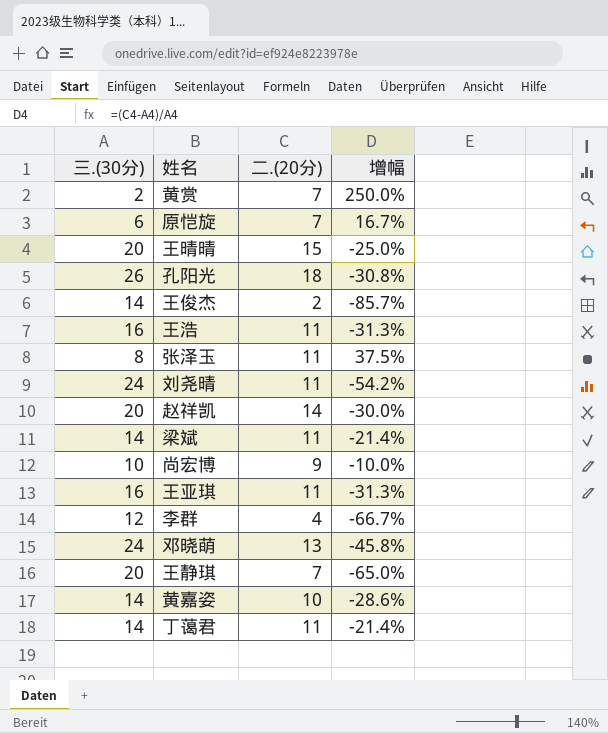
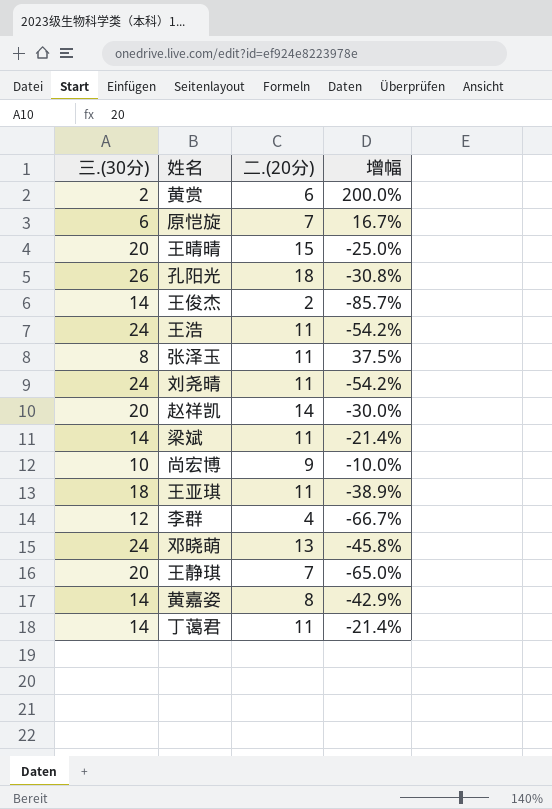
黄赏 | 二.(20分): 7 -> 6
黄赏 | 增幅: 250.0% -> 200.0%
王浩 | 三.(30分): 16 -> 24
王浩 | 增幅: -31.3% -> -54.2%
王亚琪 | 三.(30分): 16 -> 18
王亚琪 | 增幅: -31.3% -> -38.9%
黄嘉姿 | 二.(20分): 10 -> 8
黄嘉姿 | 增幅: -28.6% -> -42.9%

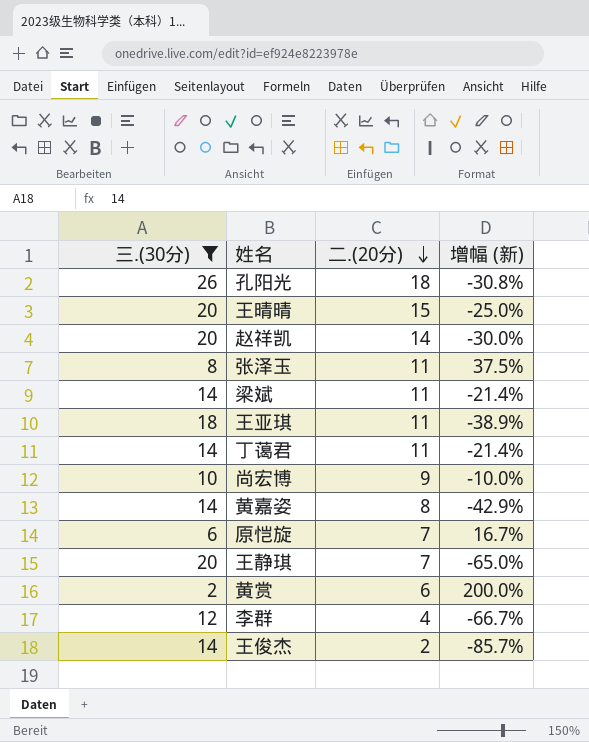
filter: none -> 三.(30分) != 24
row order: none -> 二.(20分) descending
column name: 增幅 -> 增幅 (新)

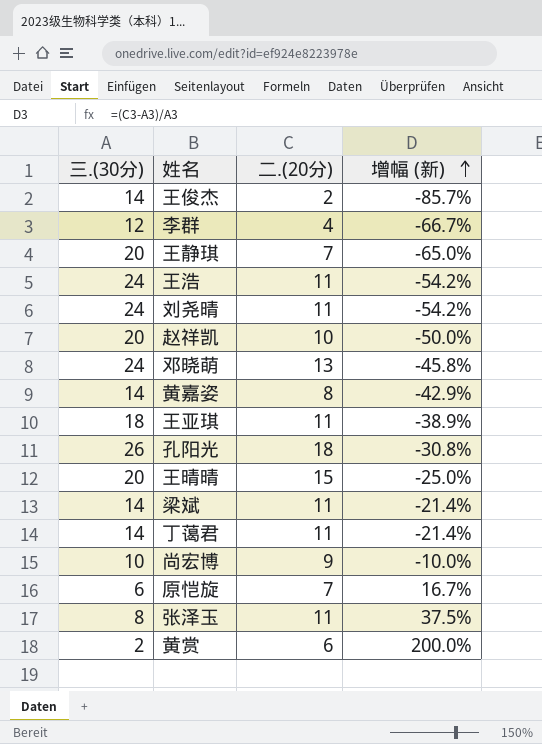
filter: 三.(30分) != 24 -> none
row order: 二.(20分) descending -> 增幅 (新) ascending
赵祥凯 | 二.(20分): 14 -> 10
赵祥凯 | 增幅 (新): -30.0% -> -50.0%

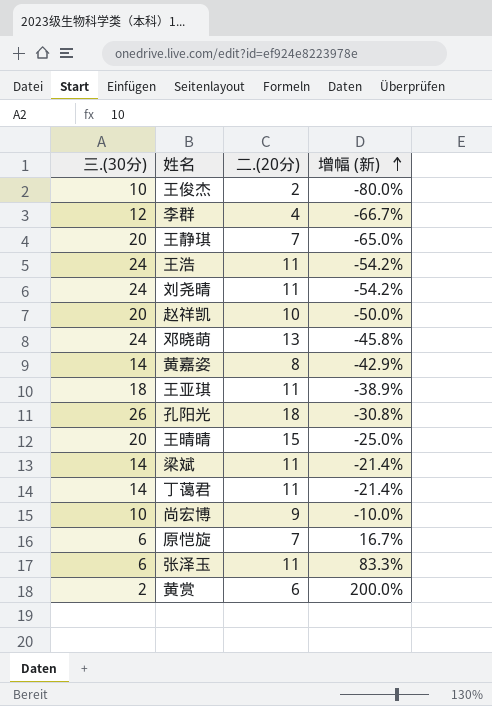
王俊杰 | 三.(30分): 14 -> 10
王俊杰 | 增幅 (新): -85.7% -> -80.0%
张泽玉 | 三.(30分): 8 -> 6
张泽玉 | 增幅 (新): 37.5% -> 83.3%

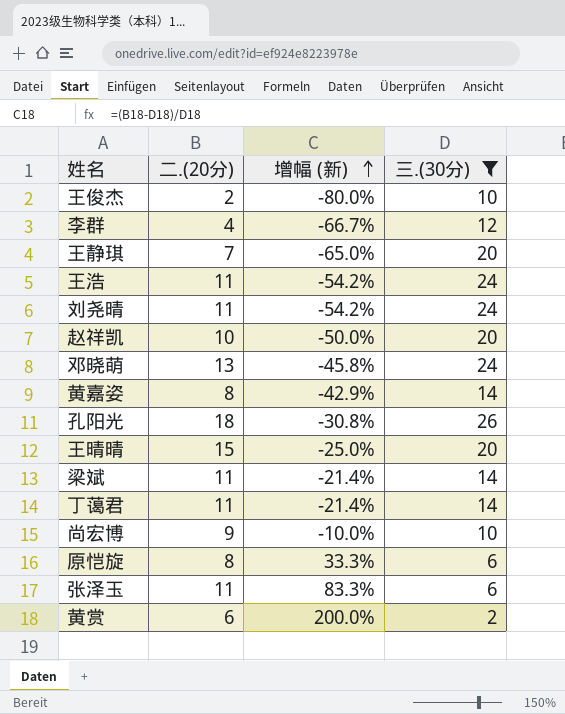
filter: none -> 三.(30分) != 18
column 三.(30分) | position: 1 -> 4
原恺旋 | 二.(20分): 7 -> 8
原恺旋 | 增幅 (新): 16.7% -> 33.3%

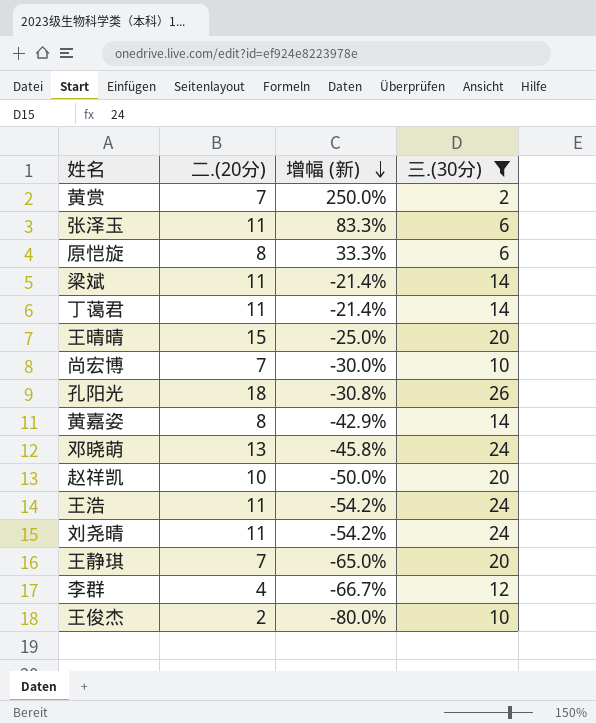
row order: 增幅 (新) ascending -> 增幅 (新) descending
黄赏 | 二.(20分): 6 -> 7
黄赏 | 增幅 (新): 200.0% -> 250.0%
尚宏博 | 二.(20分): 9 -> 7
尚宏博 | 增幅 (新): -10.0% -> -30.0%

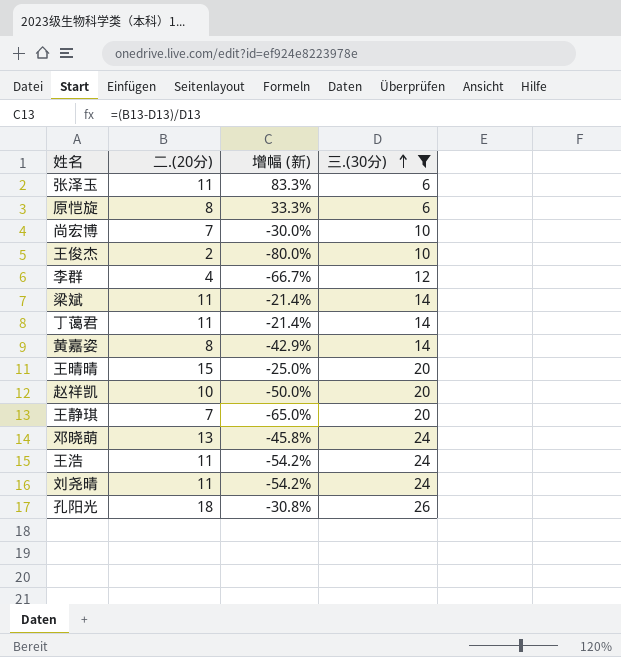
row order: 增幅 (新) descending -> 三.(30分) ascending
row 黄赏: 7 | 250.0% | 2 -> none

